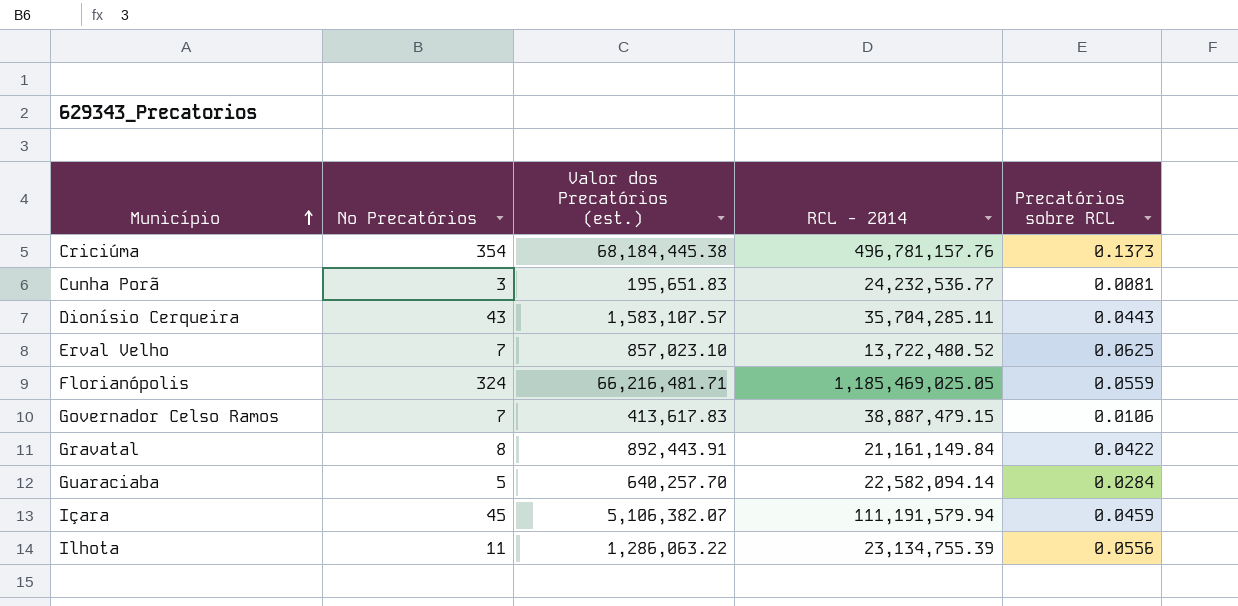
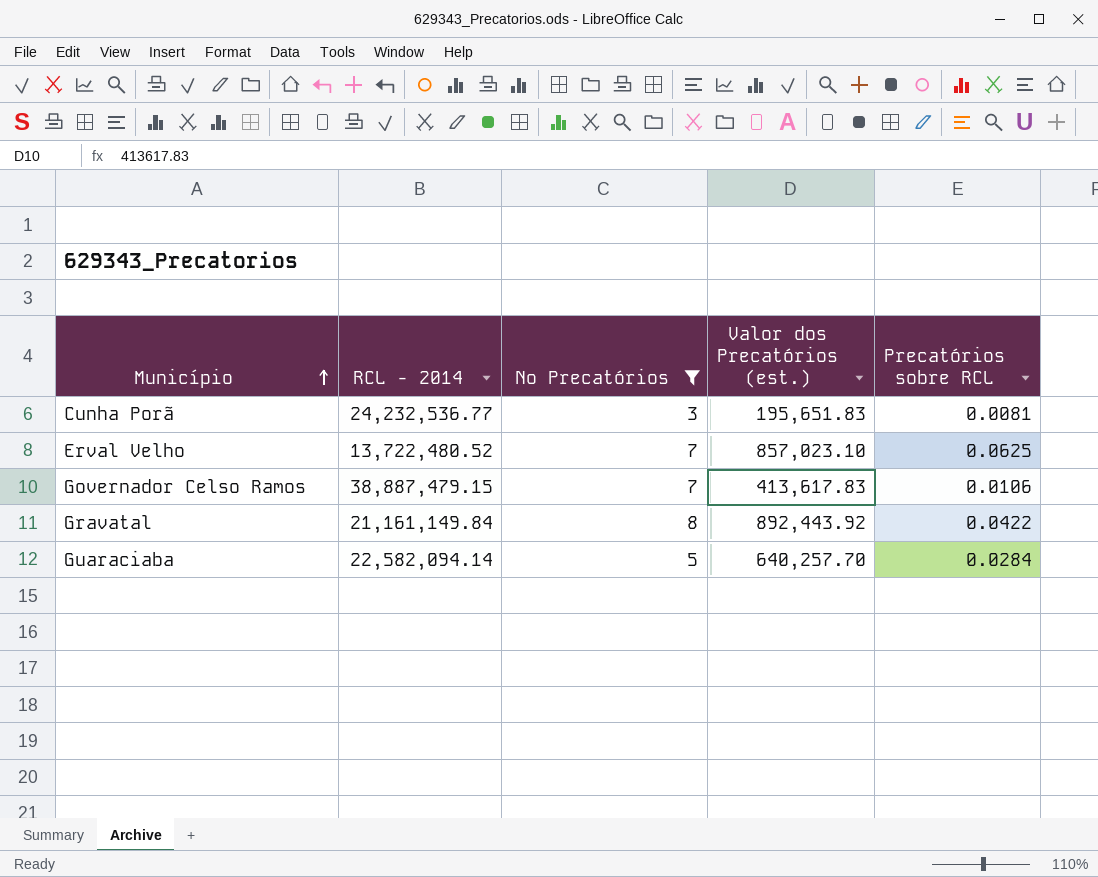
filter: none -> Nº Precatórios <= 8
column RCL - 2014 | position: 4 -> 2
Gravatal | Valor dos Precatórios (est.): 892,443.91 -> 892,443.92

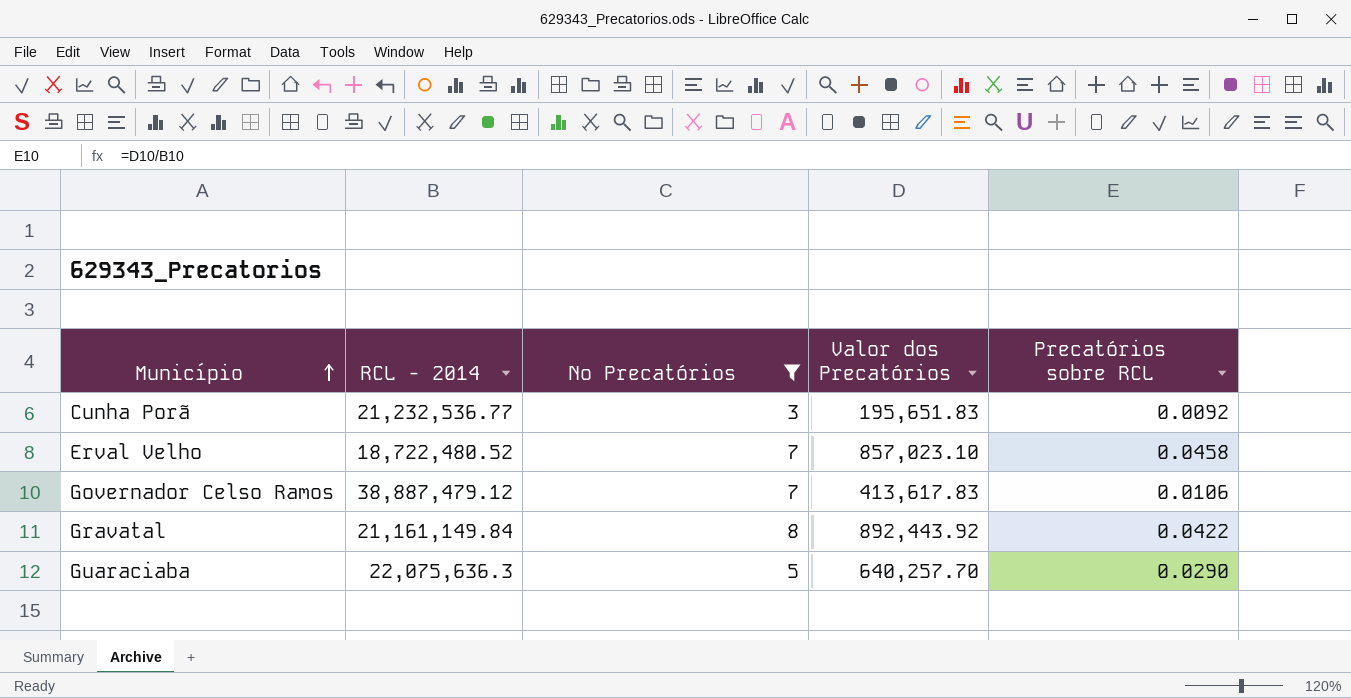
column name: Valor dos Precatórios (est.) -> Valor dos Precatórios
Cunha Porã | RCL - 2014: 24,232,536.77 -> 21,232,536.77
Cunha Porã | Precatórios sobre RCL: 0.0081 -> 0.0092
Erval Velho | RCL - 2014: 13,722,480.52 -> 18,722,480.52
Erval Velho | Precatórios sobre RCL: 0.0625 -> 0.0458
Governador Celso Ramos | RCL - 2014: 38,887,479.15 -> 38,887,479.12
Guaraciaba | RCL - 2014: 22,582,094.14 -> 22,075,636.3
Guaraciaba | Precatórios sobre RCL: 0.0284 -> 0.0290

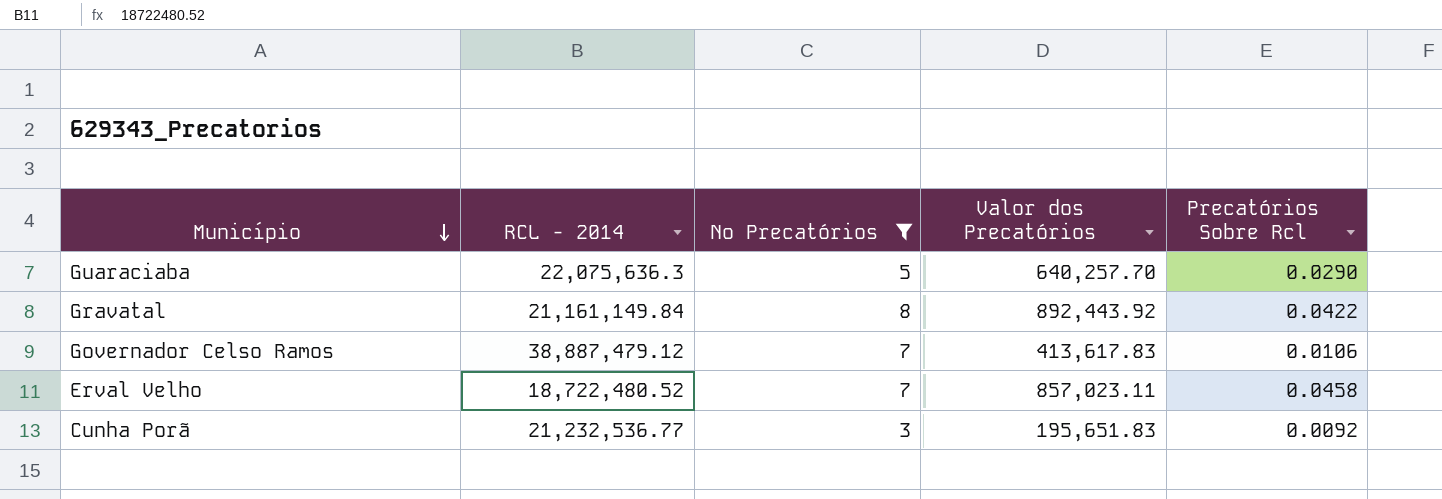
row order: Município ascending -> Município descending
column name: Precatórios sobre RCL -> Precatórios Sobre Rcl
Erval Velho | Valor dos Precatórios: 857,023.10 -> 857,023.11

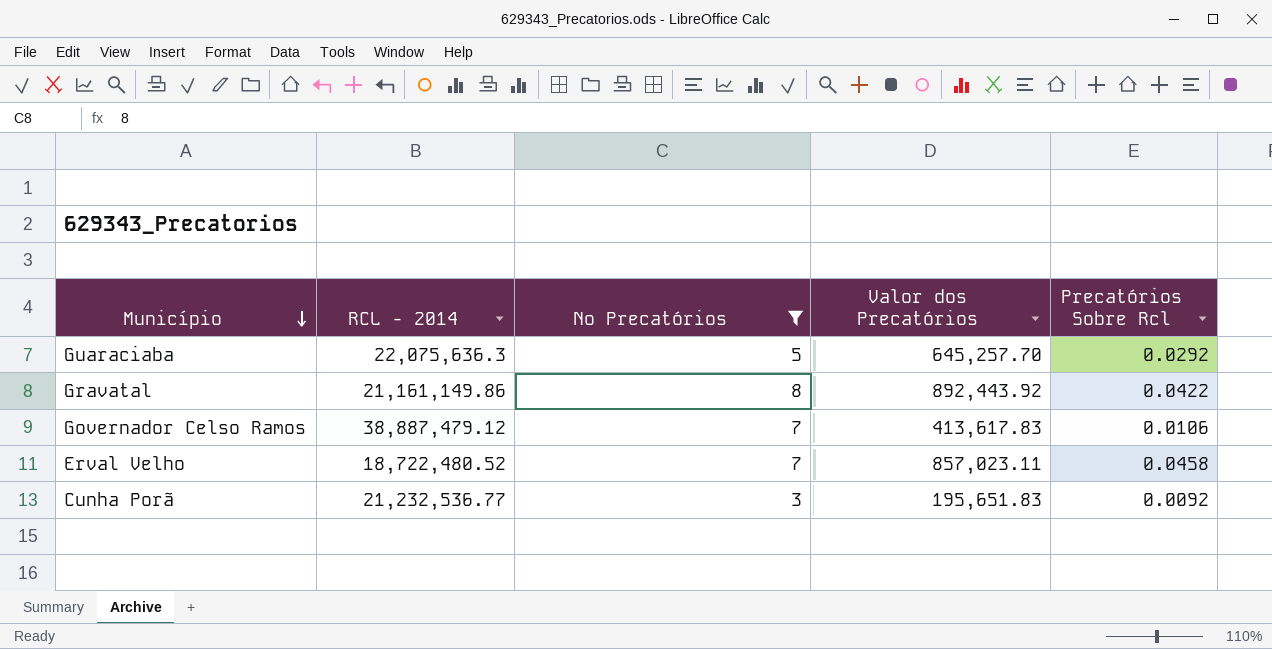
Guaraciaba | Valor dos Precatórios: 640,257.70 -> 645,257.70
Guaraciaba | Precatórios Sobre Rcl: 0.0290 -> 0.0292
Gravatal | RCL - 2014: 21,161,149.84 -> 21,161,149.86

